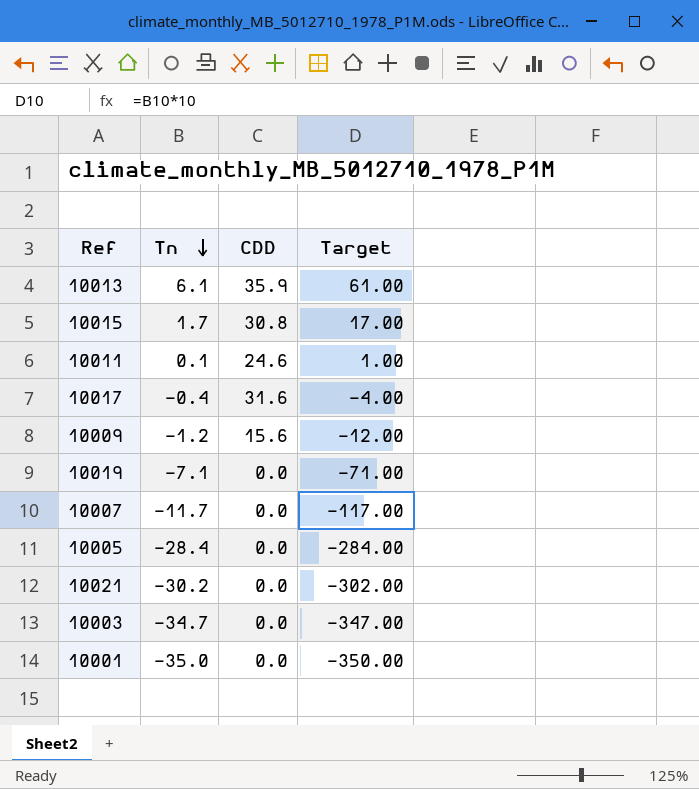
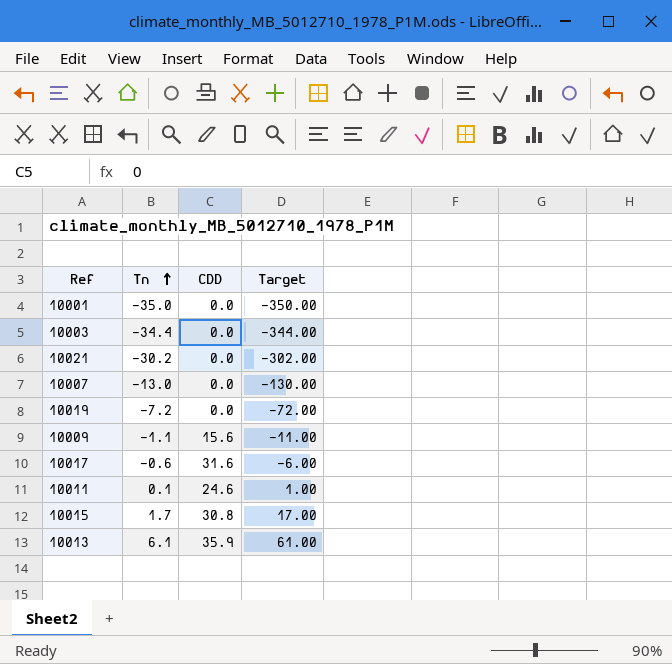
row order: Tn descending -> Tn ascending
row 10005: -28.4 | 0.0 | -284.00 -> none
10003 | Tn: -34.7 -> -34.4
10003 | Target: -347.00 -> -344.00
10007 | Tn: -11.7 -> -13.0
10007 | Target: -117.00 -> -130.00
10019 | Tn: -7.1 -> -7.2
10019 | Target: -71.00 -> -72.00
10009 | Tn: -1.2 -> -1.1
10009 | Target: -12.00 -> -11.00
10017 | Tn: -0.4 -> -0.6
10017 | Target: -4.00 -> -6.00

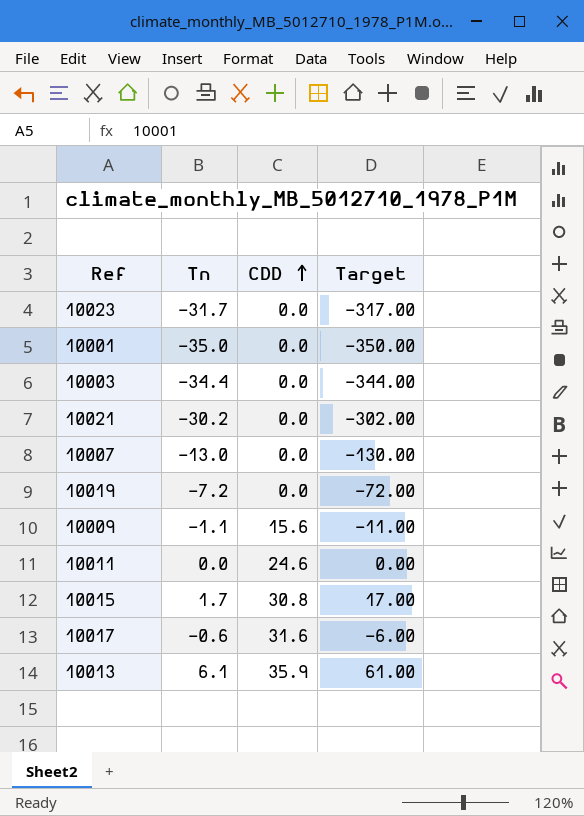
row order: Tn ascending -> CDD ascending
row 10023: none -> -31.7 | 0.0 | -317.00
10011 | Tn: 0.1 -> 0.0
10011 | Target: 1.00 -> 0.00

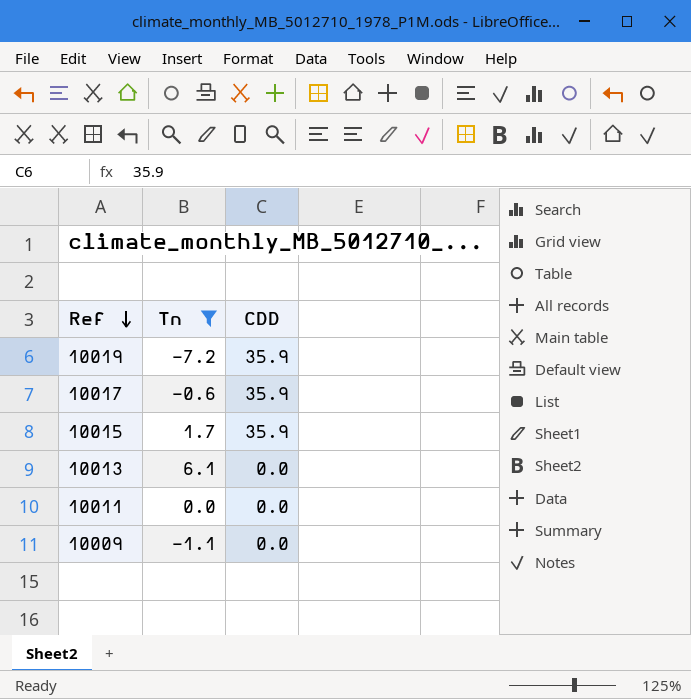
filter: none -> Tn >= -7.2
row order: CDD ascending -> Ref descending
column Target | formula: [Tn] * 10 -> none
10019 | CDD: 0.0 -> 35.9
10017 | CDD: 31.6 -> 35.9
10015 | CDD: 30.8 -> 35.9
10013 | CDD: 35.9 -> 0.0
10011 | CDD: 24.6 -> 0.0
10009 | CDD: 15.6 -> 0.0

